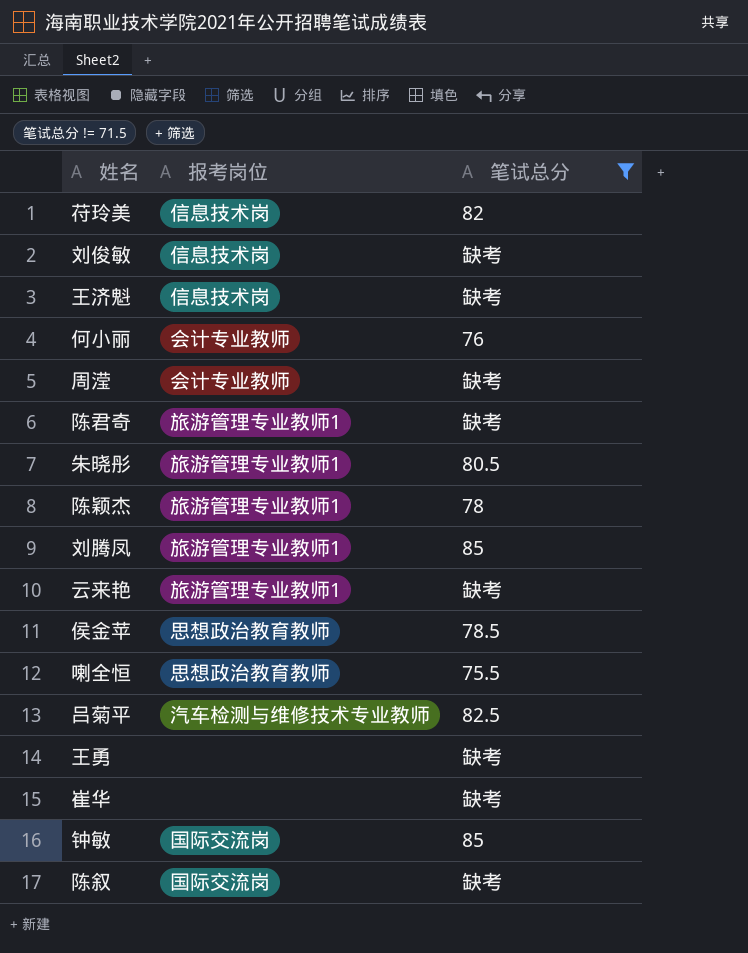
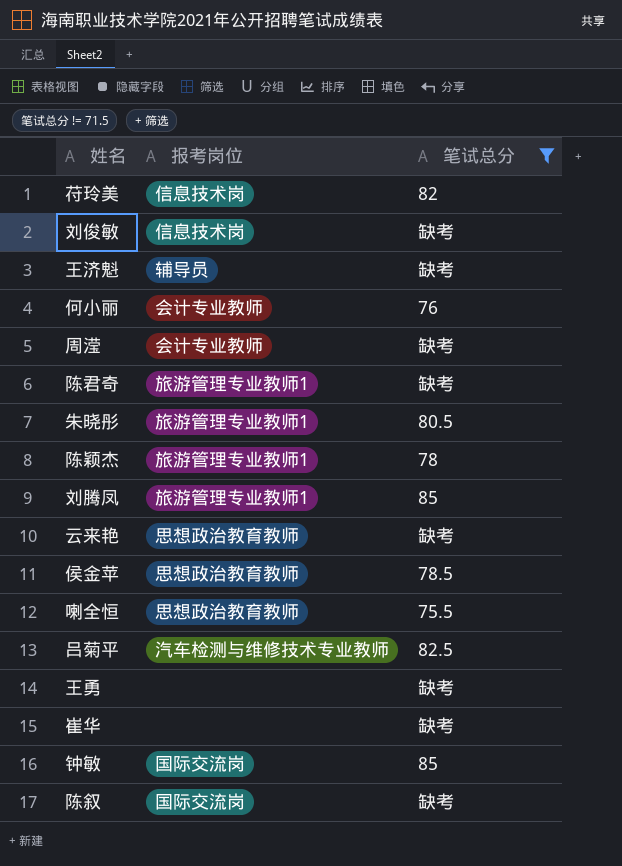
王济魁 | 报考岗位: 信息技术岗 -> 辅导员
云来艳 | 报考岗位: 旅游管理专业教师1 -> 思想政治教育教师

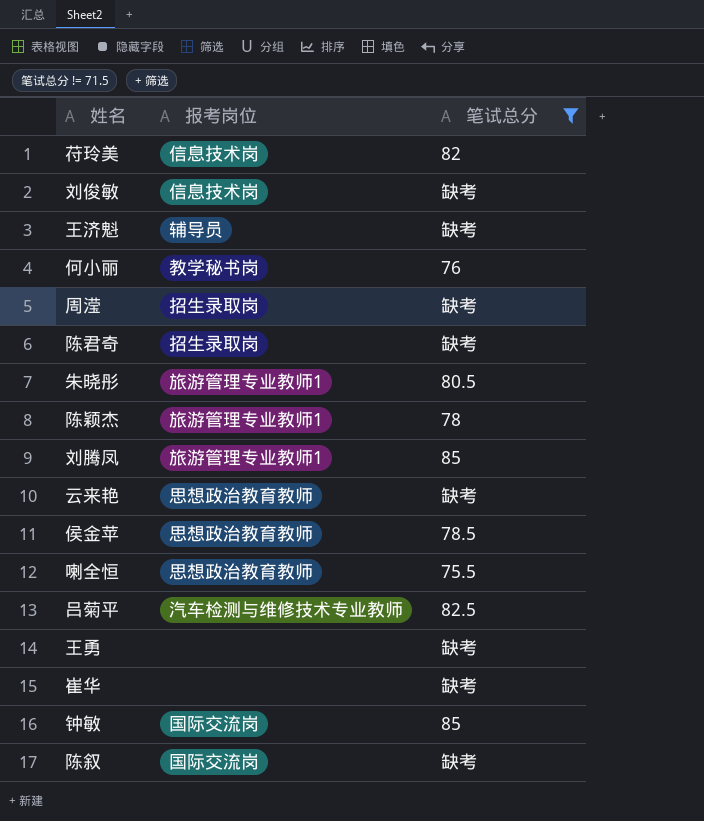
何小丽 | 报考岗位: 会计专业教师 -> 教学秘书岗
周滢 | 报考岗位: 会计专业教师 -> 招生录取岗
陈君奇 | 报考岗位: 旅游管理专业教师1 -> 招生录取岗

